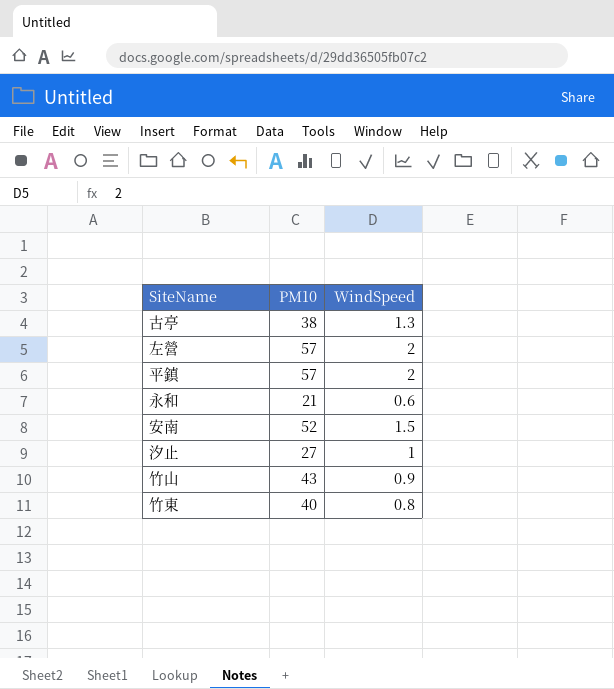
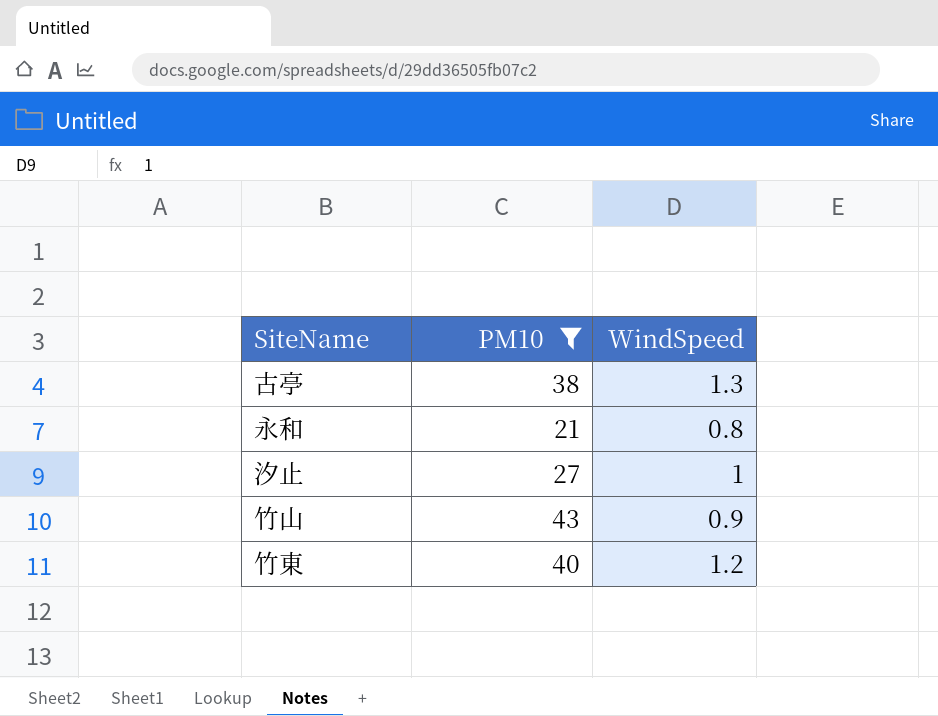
filter: none -> PM10 <= 43
永和 | WindSpeed: 0.6 -> 0.8
竹東 | WindSpeed: 0.8 -> 1.2

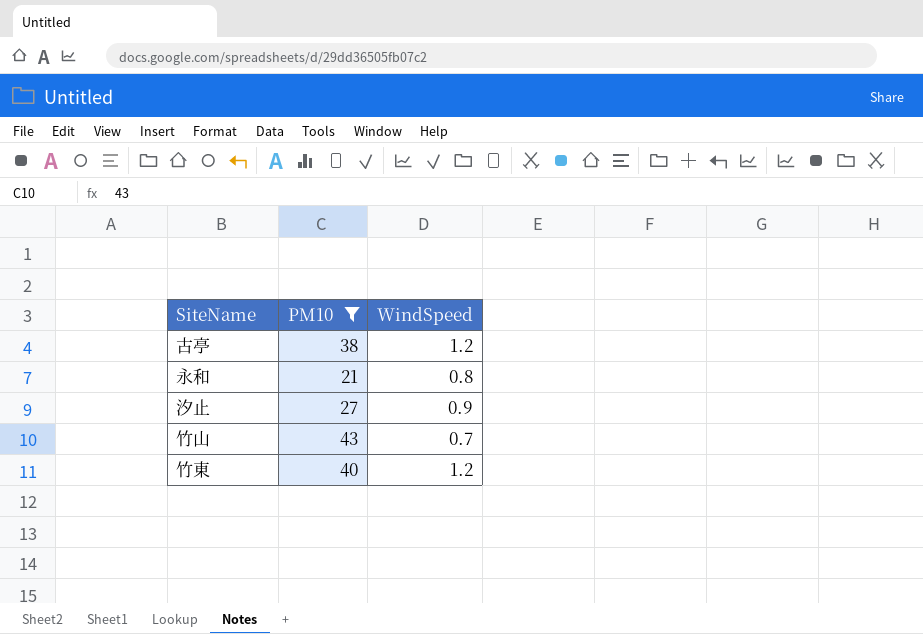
古亭 | WindSpeed: 1.3 -> 1.2
汐止 | WindSpeed: 1 -> 0.9
竹山 | WindSpeed: 0.9 -> 0.7

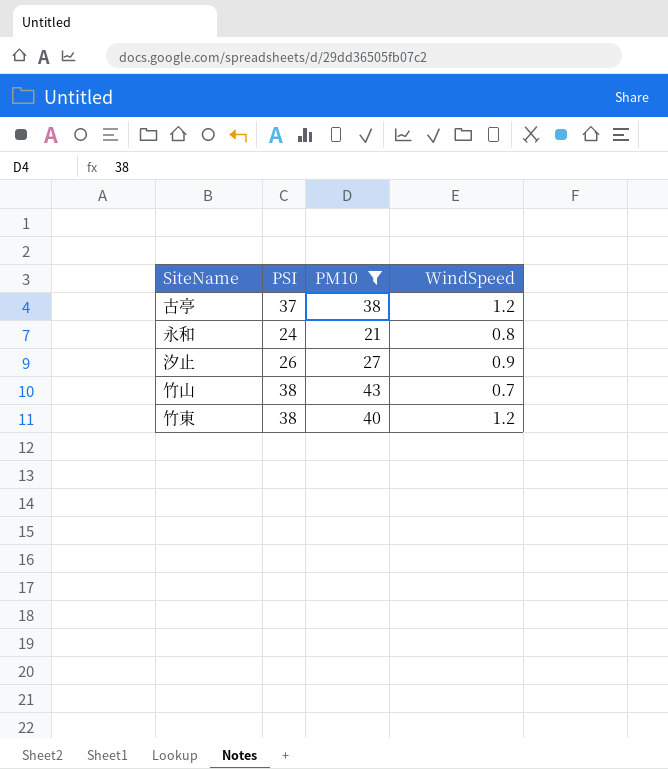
column PSI | position: none -> 2

